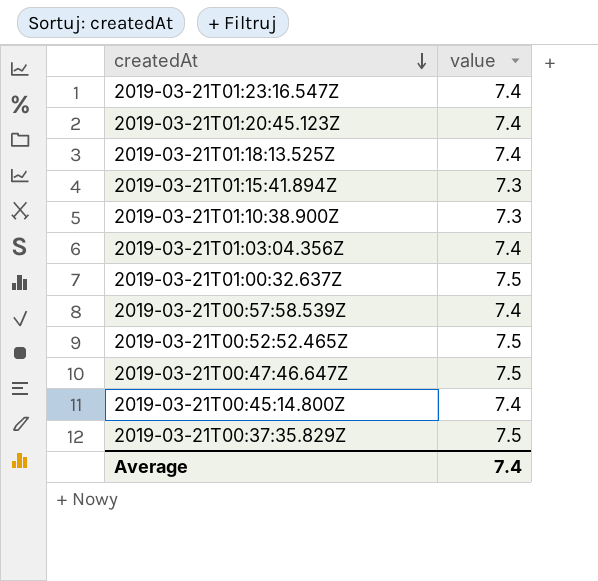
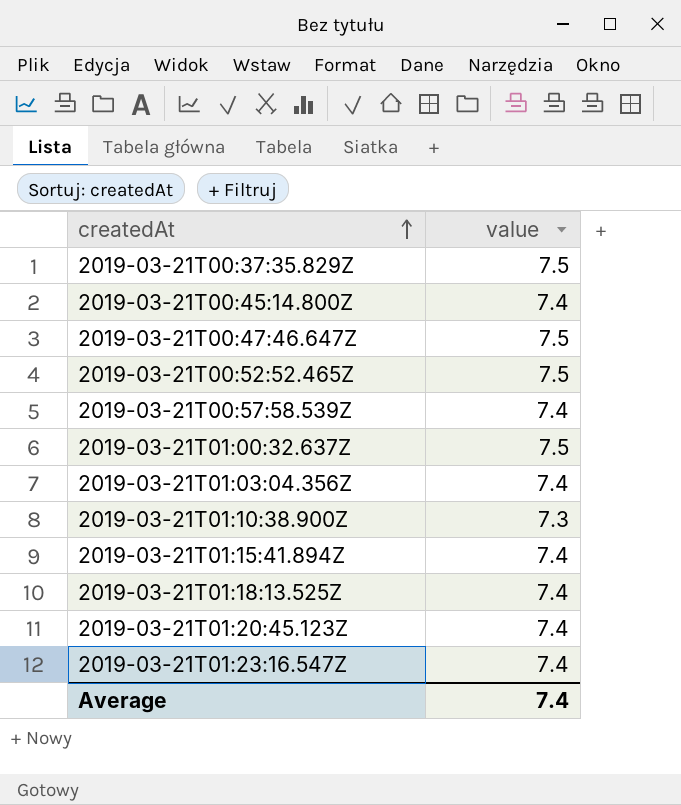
row order: createdAt descending -> createdAt ascending
2019-03-21T01:15:41.894Z | value: 7.3 -> 7.4

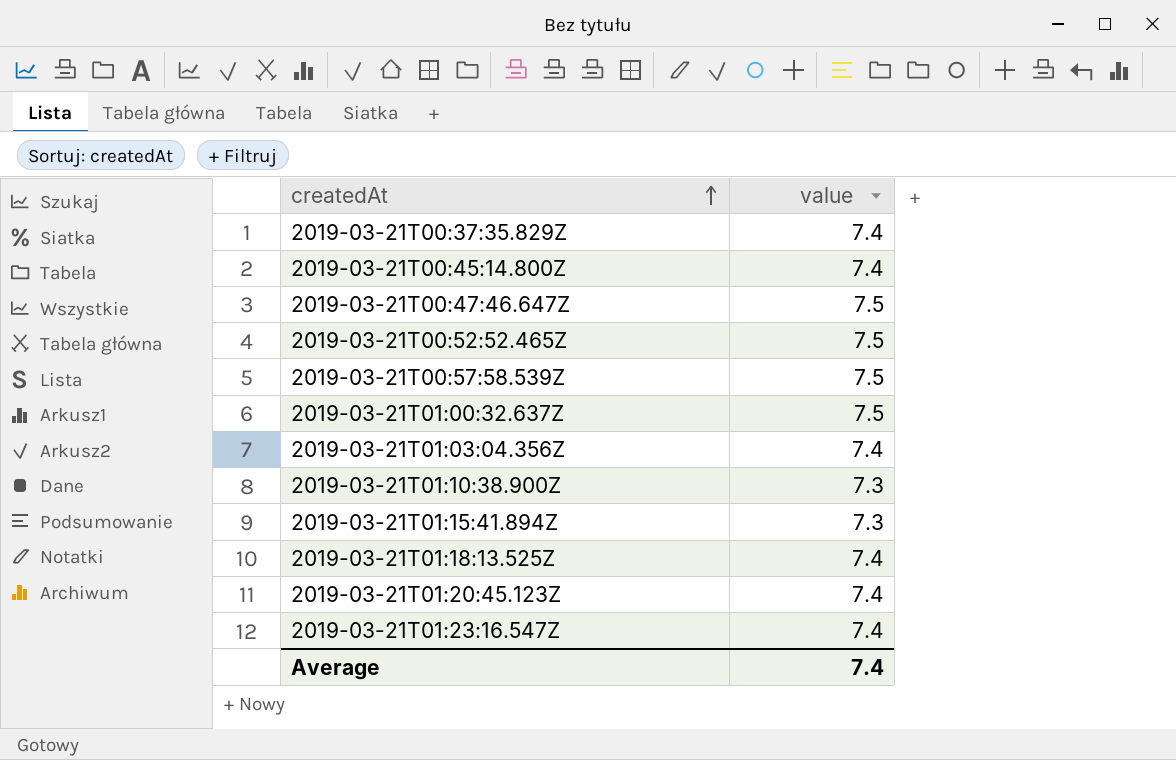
2019-03-21T00:37:35.829Z | value: 7.5 -> 7.4
2019-03-21T00:57:58.539Z | value: 7.4 -> 7.5
2019-03-21T01:15:41.894Z | value: 7.4 -> 7.3

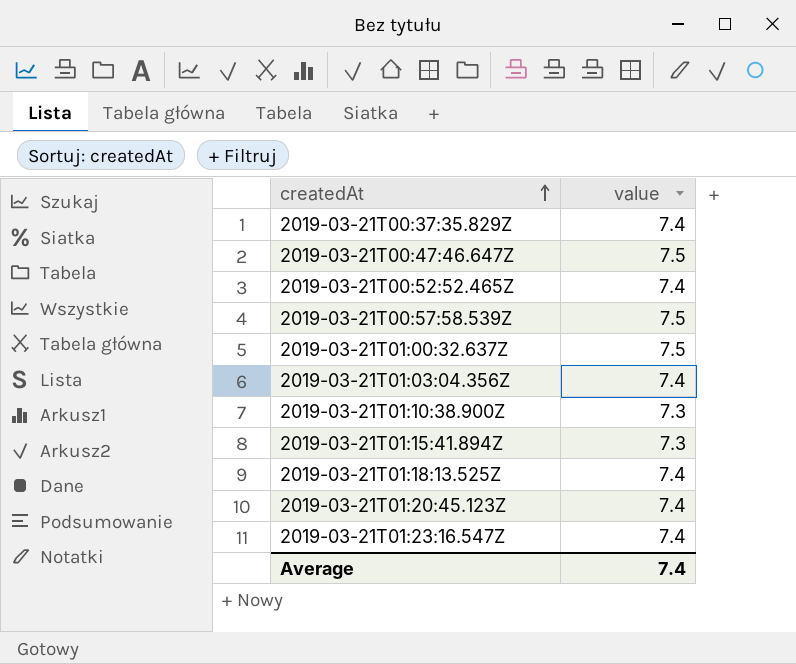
row 2019-03-21T00:45:14.800Z: 7.4 -> none
2019-03-21T00:52:52.465Z | value: 7.5 -> 7.4

